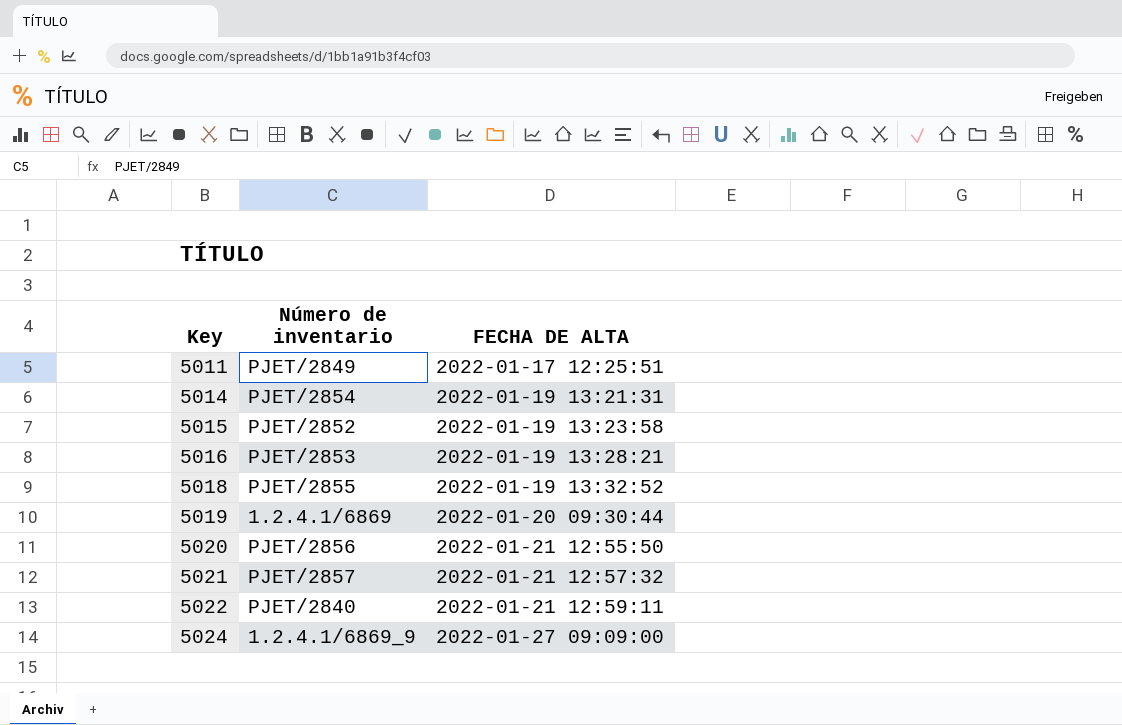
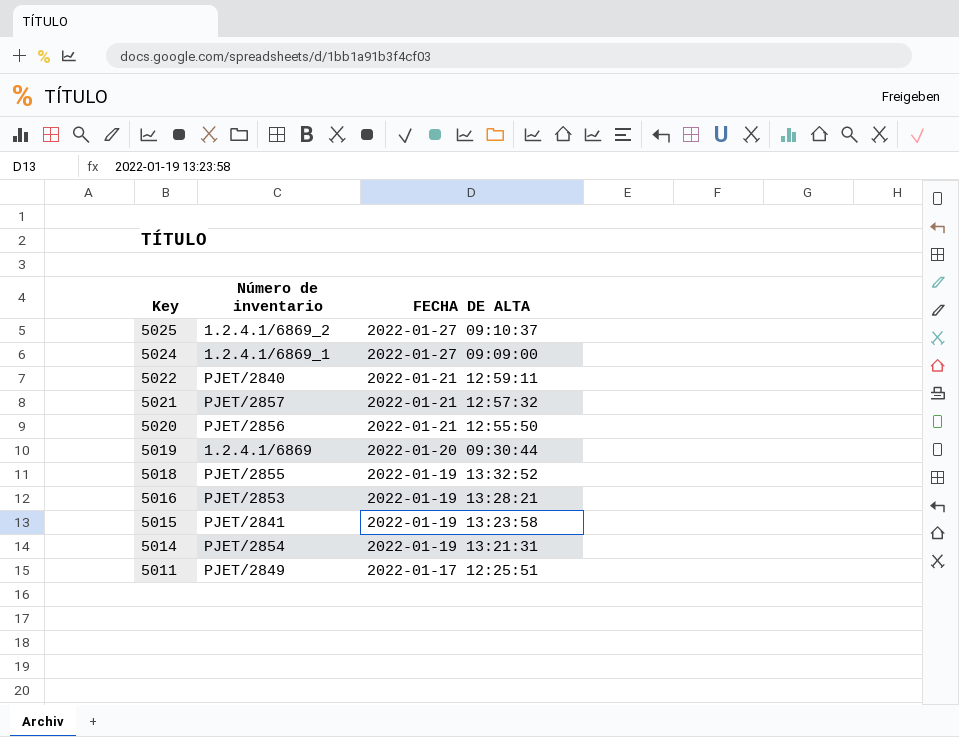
row order: Key ascending -> Key descending
row 5025: none -> 1.2.4.1/6869_2 | 2022-01-27 09:10:37
5024 | Número de inventario: 1.2.4.1/6869_9 -> 1.2.4.1/6869_1
5015 | Número de inventario: PJET/2852 -> PJET/2841

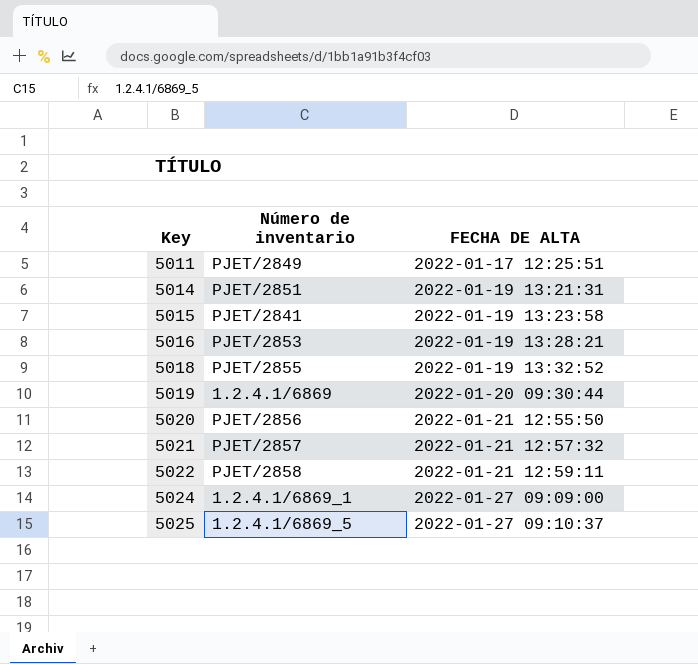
row order: Key descending -> Key ascending
5014 | Número de inventario: PJET/2854 -> PJET/2851
5022 | Número de inventario: PJET/2840 -> PJET/2858
5025 | Número de inventario: 1.2.4.1/6869_2 -> 1.2.4.1/6869_5

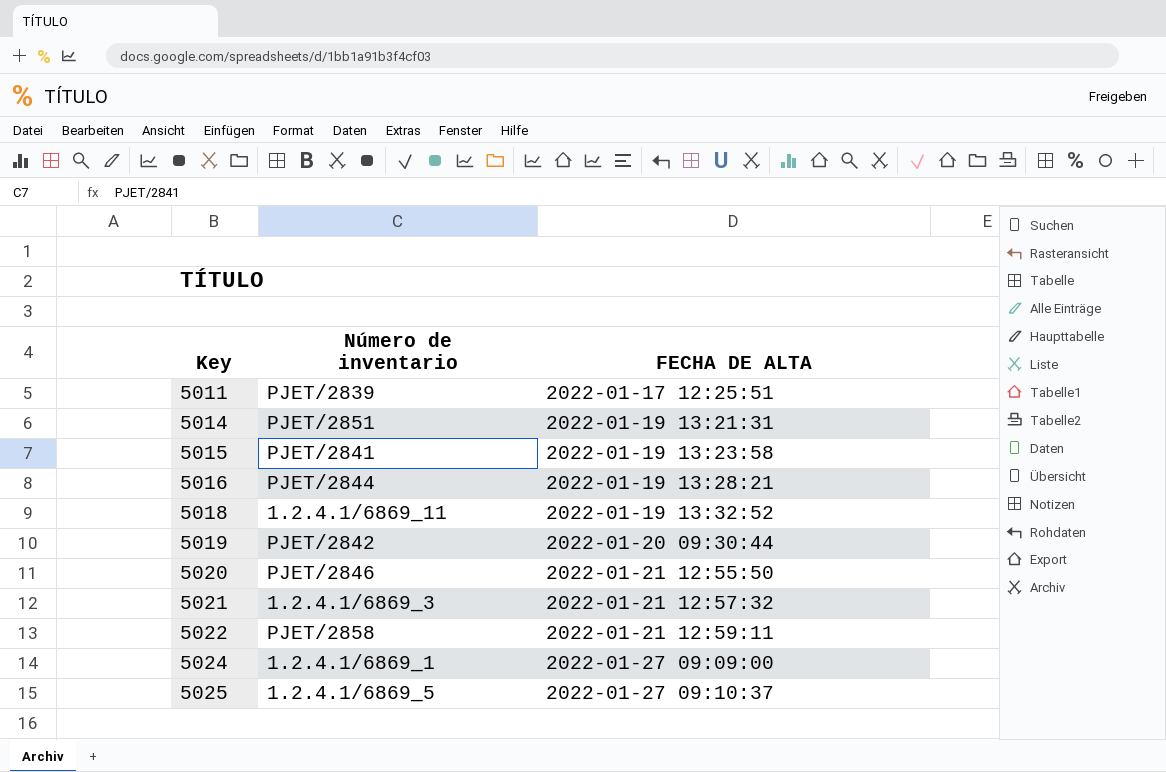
5011 | Número de inventario: PJET/2849 -> PJET/2839
5016 | Número de inventario: PJET/2853 -> PJET/2844
5018 | Número de inventario: PJET/2855 -> 1.2.4.1/6869_11
5019 | Número de inventario: 1.2.4.1/6869 -> PJET/2842
5020 | Número de inventario: PJET/2856 -> PJET/2846
5021 | Número de inventario: PJET/2857 -> 1.2.4.1/6869_3

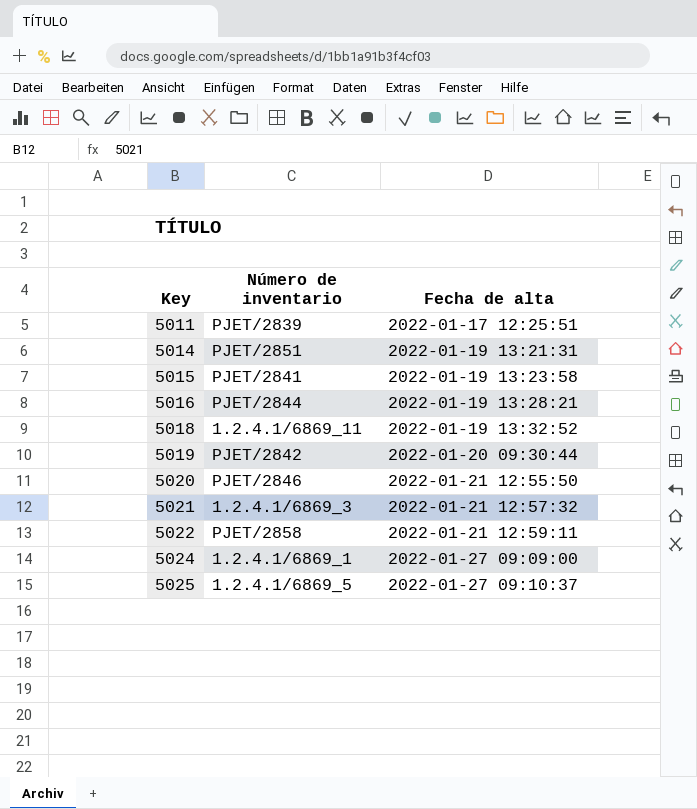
column name: FECHA DE ALTA -> Fecha de alta

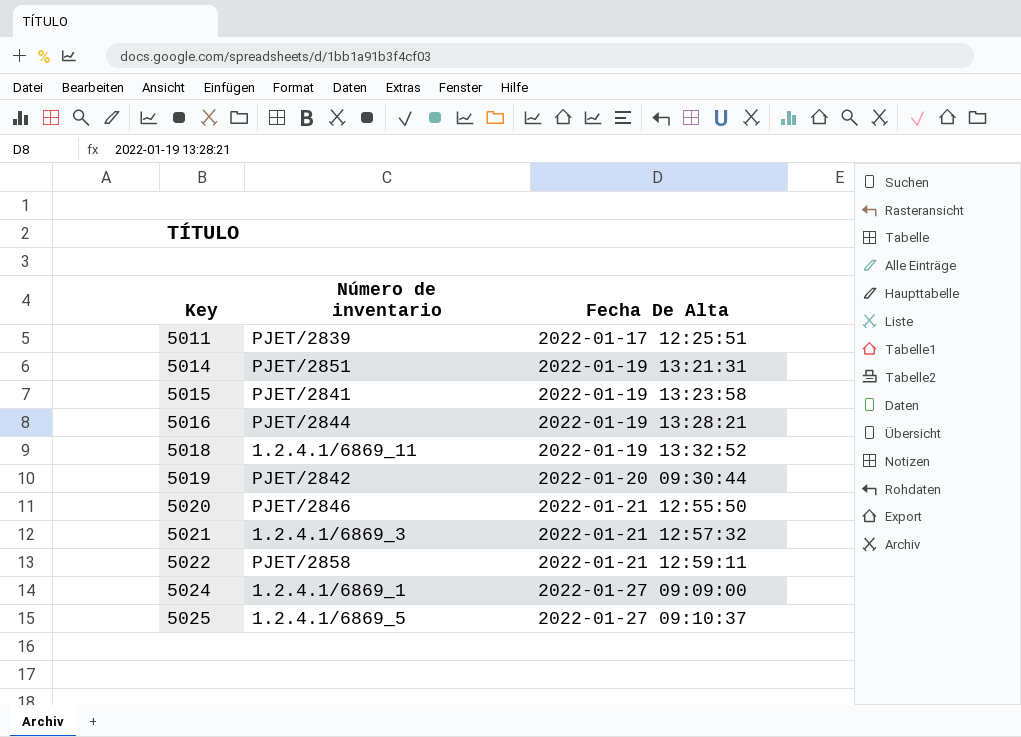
column name: Fecha de alta -> Fecha De Alta

